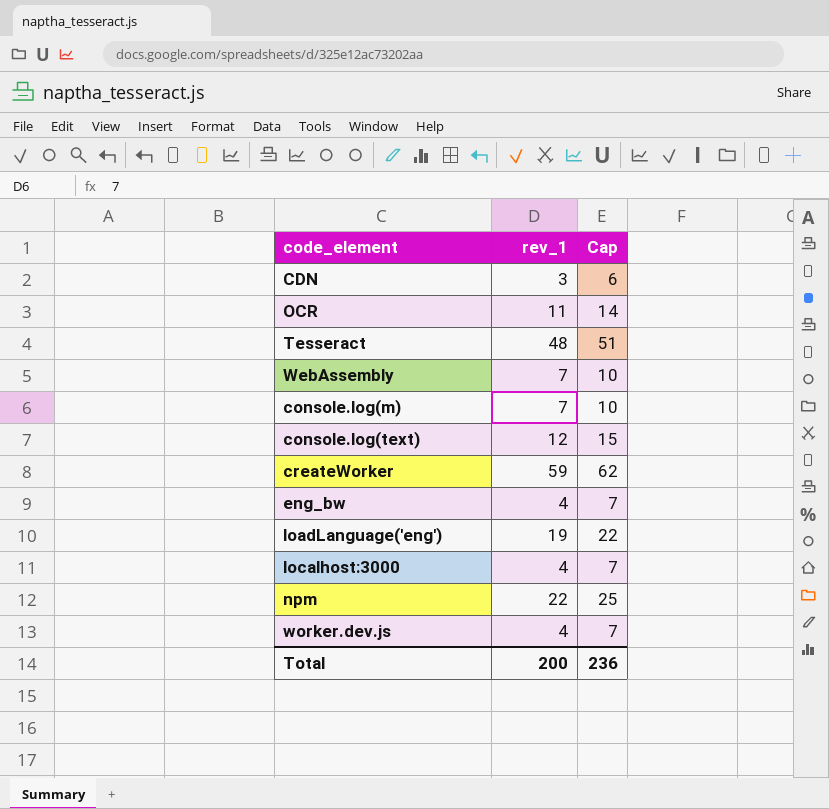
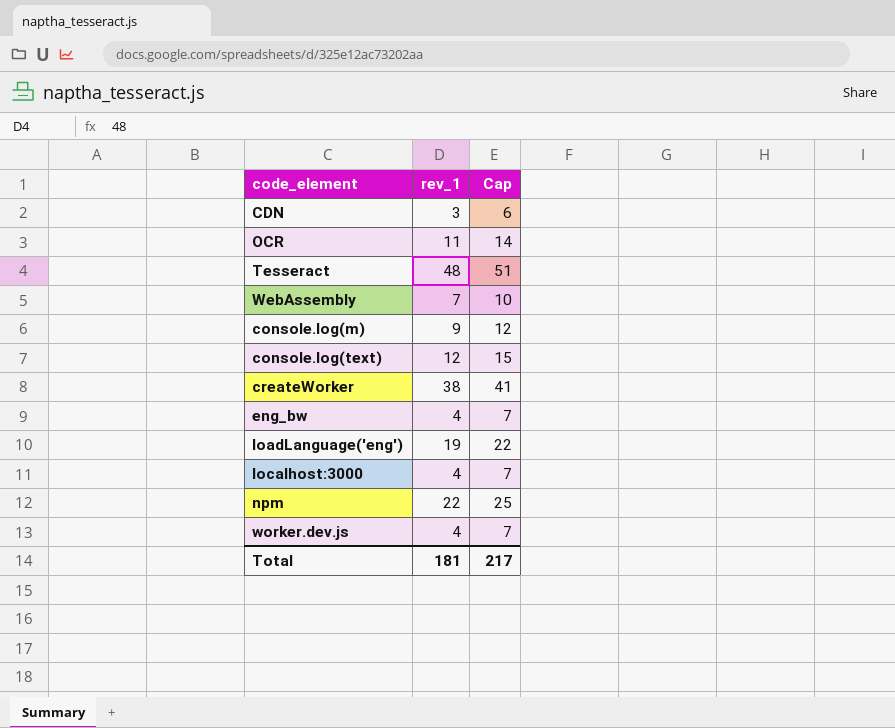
console.log(m) | rev_1: 7 -> 9
console.log(m) | Cap: 10 -> 12
createWorker | rev_1: 59 -> 38
createWorker | Cap: 62 -> 41
Total | rev_1: 200 -> 181
Total | Cap: 236 -> 217

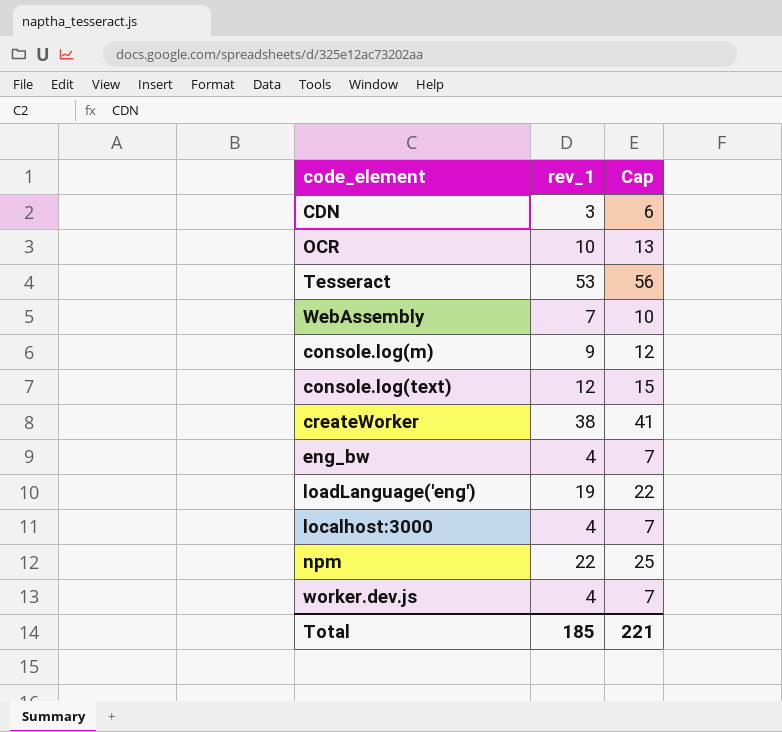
OCR | rev_1: 11 -> 10
OCR | Cap: 14 -> 13
Tesseract | rev_1: 48 -> 53
Tesseract | Cap: 51 -> 56
Total | rev_1: 181 -> 185
Total | Cap: 217 -> 221

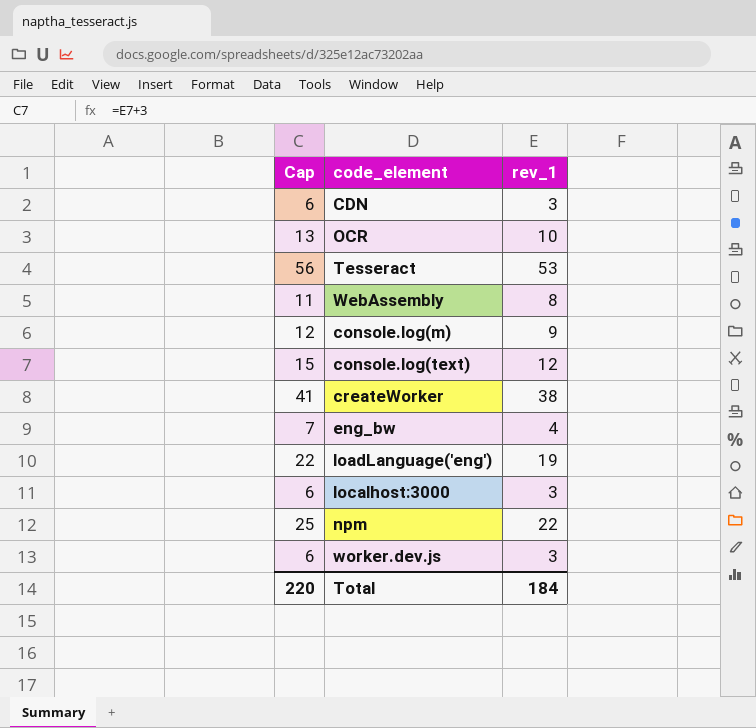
column Cap | position: 3 -> 1
WebAssembly | Cap: 10 -> 11
WebAssembly | rev_1: 7 -> 8
localhost:3000 | Cap: 7 -> 6
localhost:3000 | rev_1: 4 -> 3
worker.dev.js | Cap: 7 -> 6
worker.dev.js | rev_1: 4 -> 3
Total | Cap: 221 -> 220
Total | rev_1: 185 -> 184

